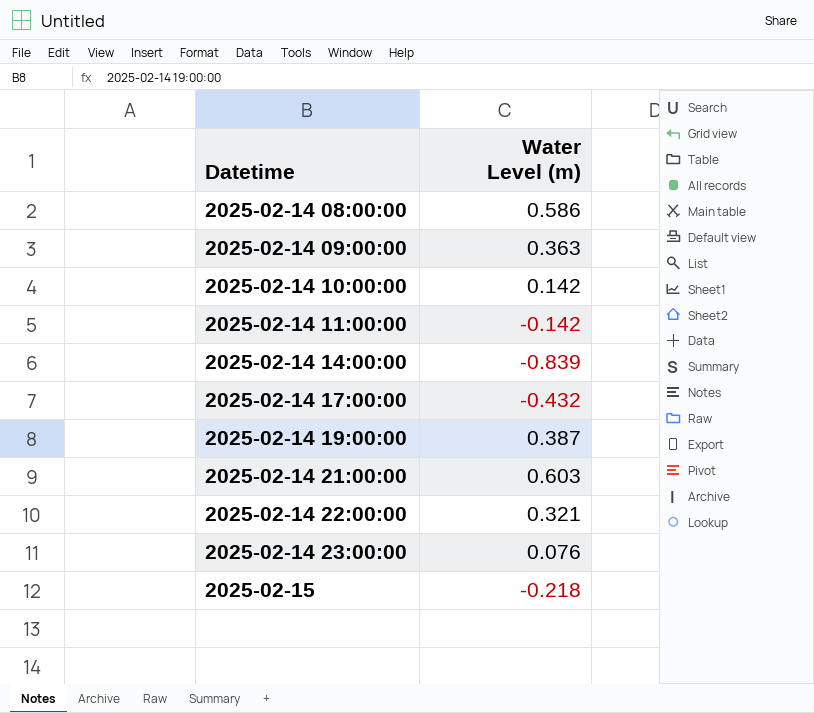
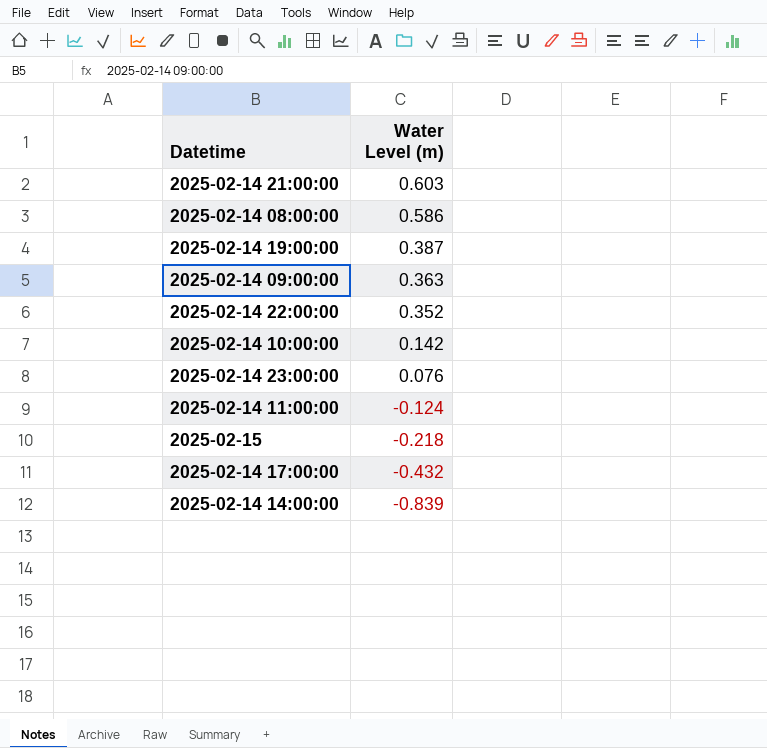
row order: Datetime ascending -> Water Level (m) descending
2025-02-14 22:00:00 | Water Level (m): 0.321 -> 0.352
2025-02-14 11:00:00 | Water Level (m): -0.142 -> -0.124

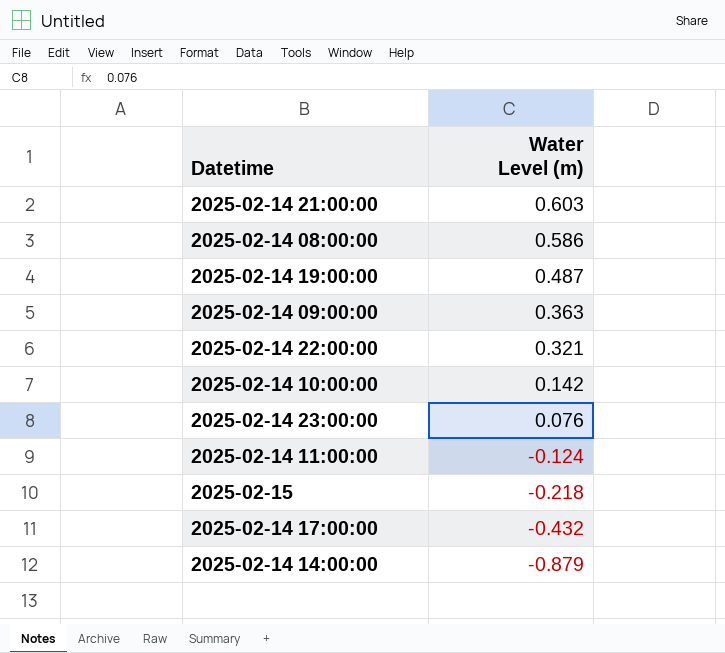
2025-02-14 19:00:00 | Water Level (m): 0.387 -> 0.487
2025-02-14 22:00:00 | Water Level (m): 0.352 -> 0.321
2025-02-14 14:00:00 | Water Level (m): -0.839 -> -0.879

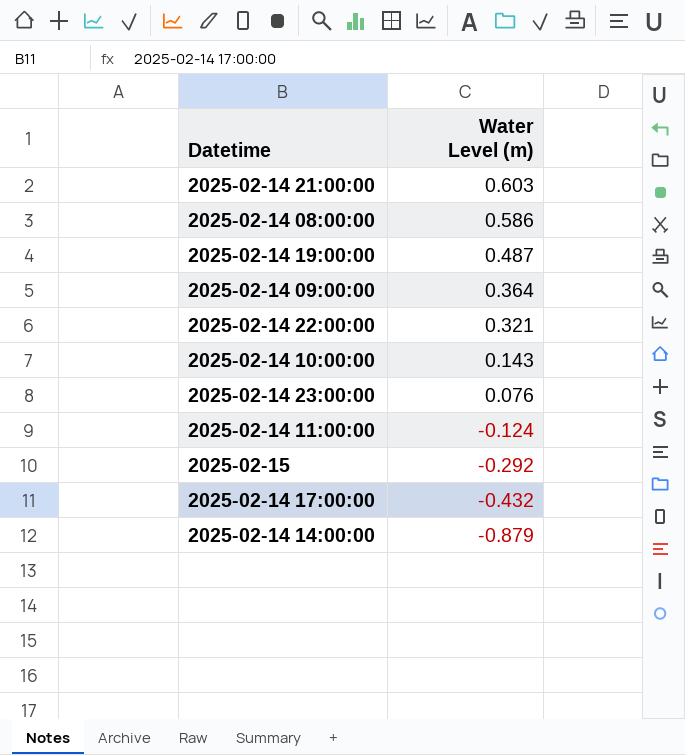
2025-02-14 09:00:00 | Water Level (m): 0.363 -> 0.364
2025-02-14 10:00:00 | Water Level (m): 0.142 -> 0.143
2025-02-15 | Water Level (m): -0.218 -> -0.292

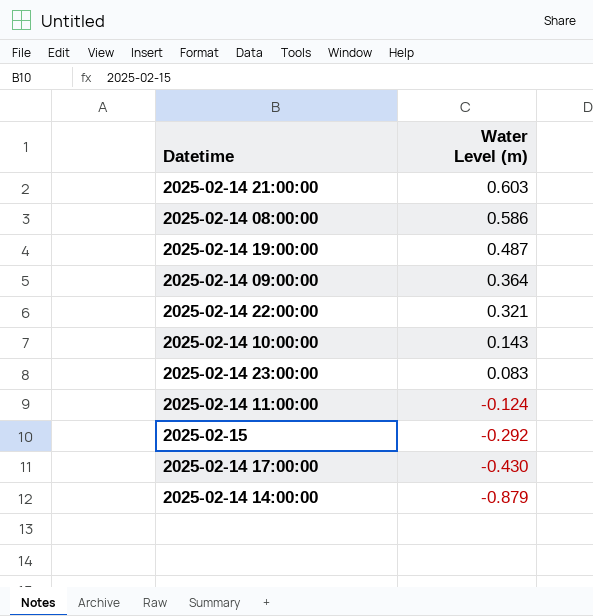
2025-02-14 23:00:00 | Water Level (m): 0.076 -> 0.083
2025-02-14 17:00:00 | Water Level (m): -0.432 -> -0.430

